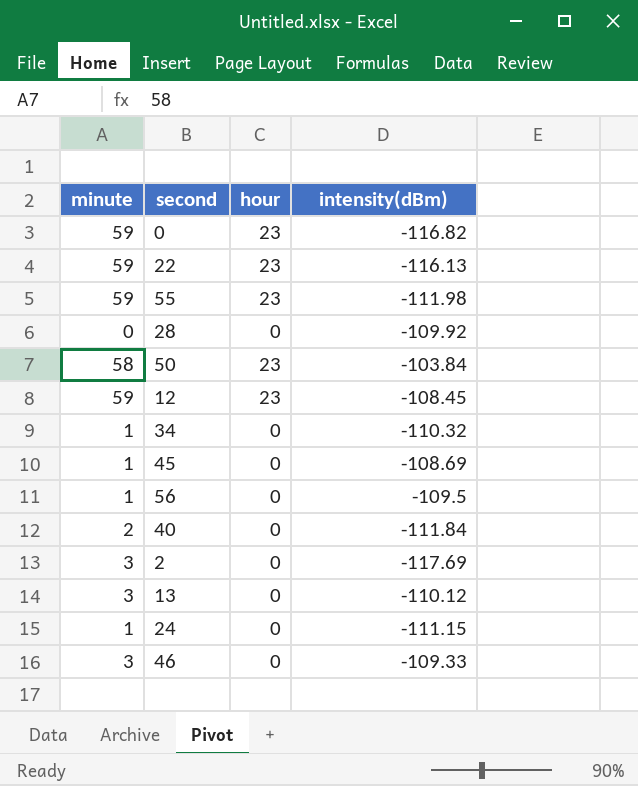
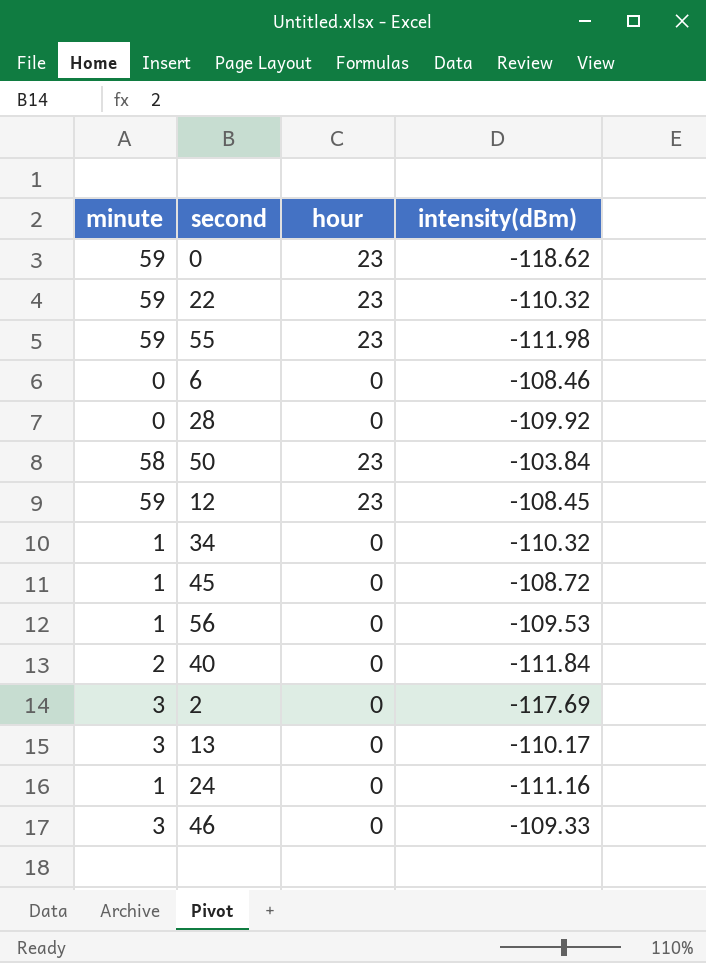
0 | intensity(dBm): -116.82 -> -118.62
22 | intensity(dBm): -116.13 -> -110.32
row 6: none -> 0 | 0 | -108.46
45 | intensity(dBm): -108.69 -> -108.72
56 | intensity(dBm): -109.5 -> -109.53
13 | intensity(dBm): -110.12 -> -110.17
24 | intensity(dBm): -111.15 -> -111.16

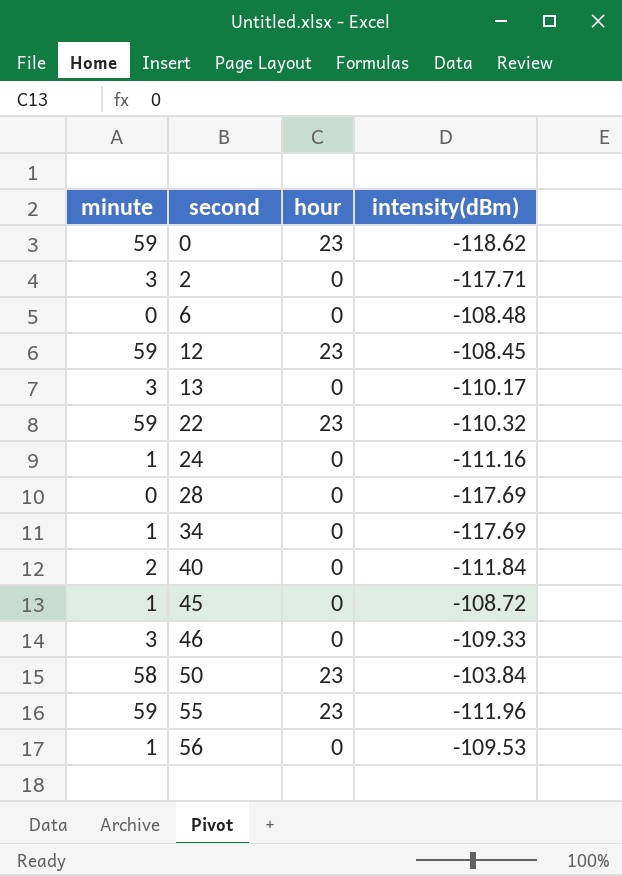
row order: none -> second ascending
2 | intensity(dBm): -117.69 -> -117.71
6 | intensity(dBm): -108.46 -> -108.48
28 | intensity(dBm): -109.92 -> -117.69
34 | intensity(dBm): -110.32 -> -117.69
55 | intensity(dBm): -111.98 -> -111.96

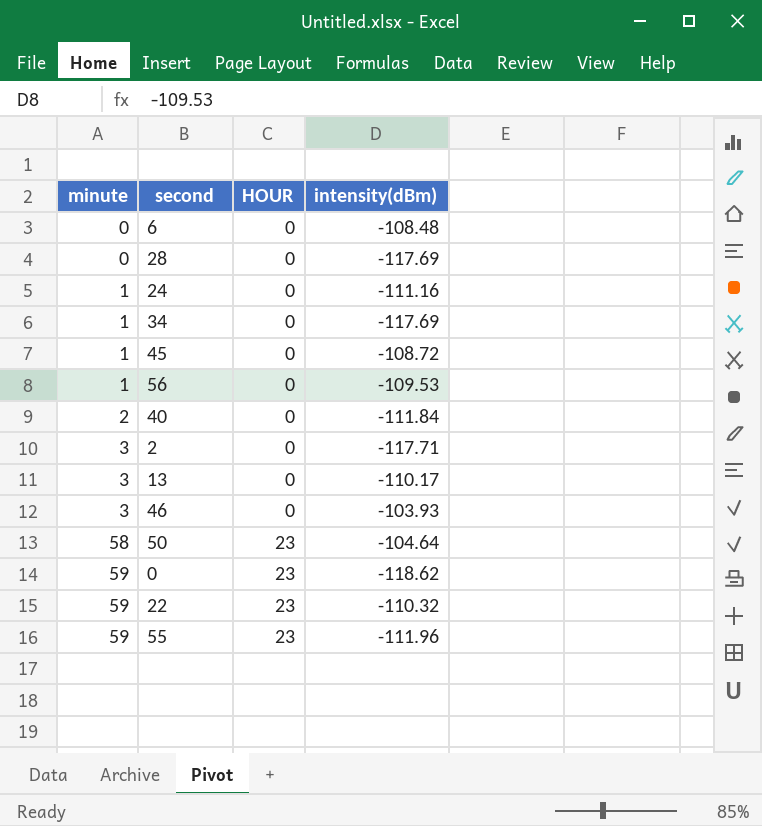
row order: second ascending -> minute ascending
column name: hour -> HOUR
row 12: 59 | 23 | -108.45 -> none
46 | intensity(dBm): -109.33 -> -103.93
50 | intensity(dBm): -103.84 -> -104.64

